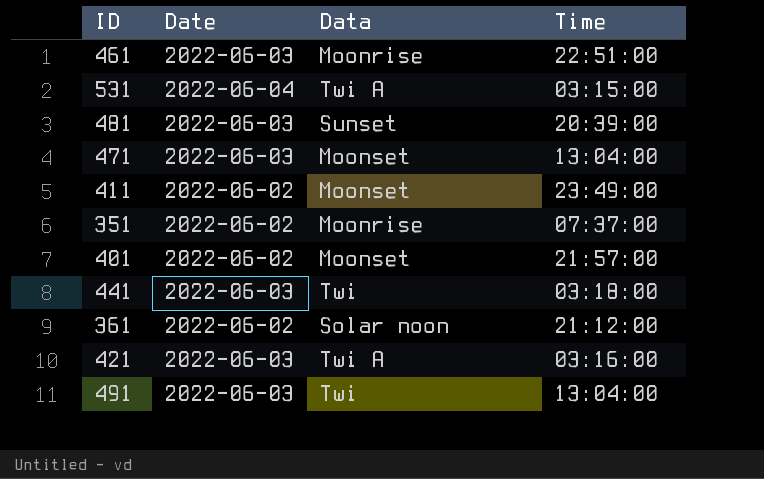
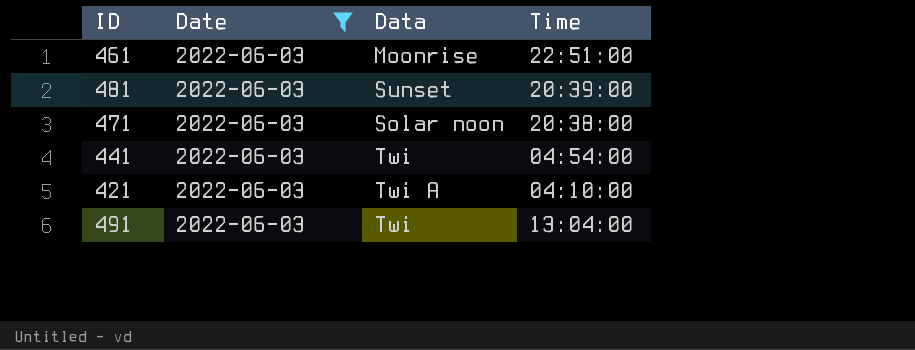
filter: none -> Date = 2022-06-03
471 | Data: Moonset -> Solar noon
471 | Time: 13:04:00 -> 20:38:00
441 | Time: 03:18:00 -> 04:54:00
421 | Time: 03:16:00 -> 04:10:00

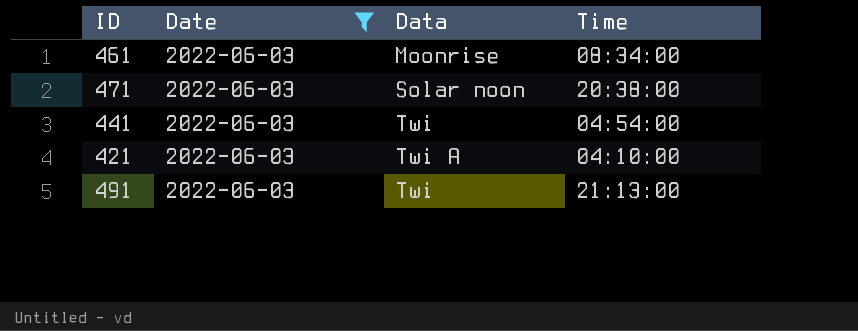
row 481: 2022-06-03 | Sunset | 20:39:00 -> none
461 | Time: 22:51:00 -> 08:34:00
491 | Time: 13:04:00 -> 21:13:00

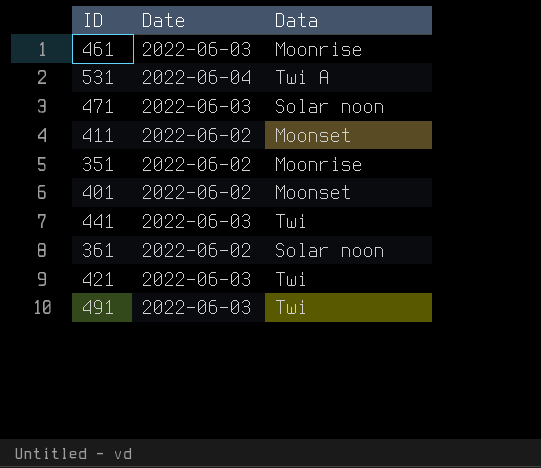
filter: Date = 2022-06-03 -> none
column Time | position: 4 -> none
421 | Data: Twi A -> Twi

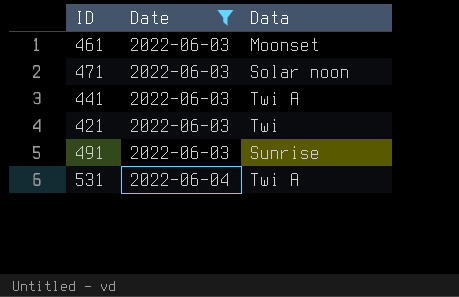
filter: none -> Date != 2022-06-02
row order: none -> Date ascending
461 | Data: Moonrise -> Moonset
441 | Data: Twi -> Twi A
491 | Data: Twi -> Sunrise

